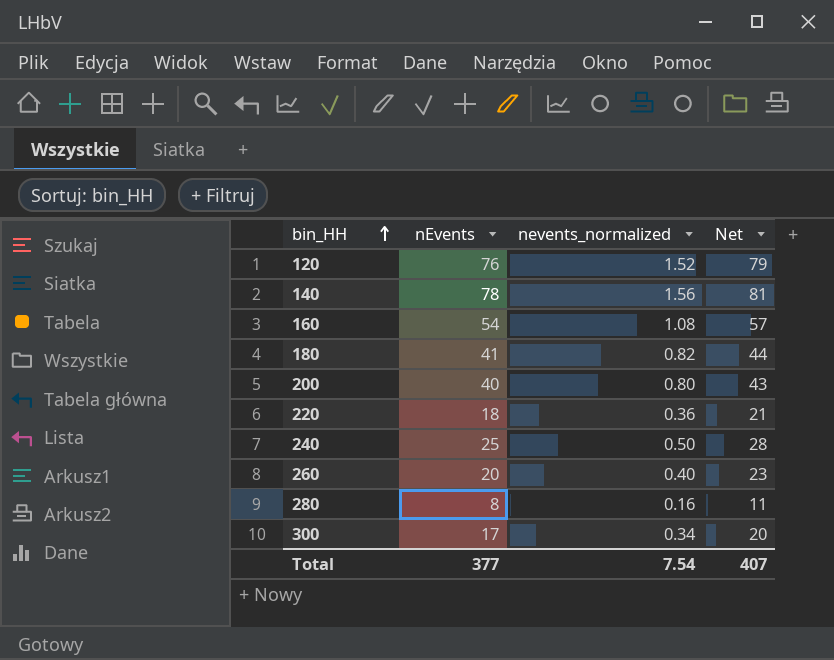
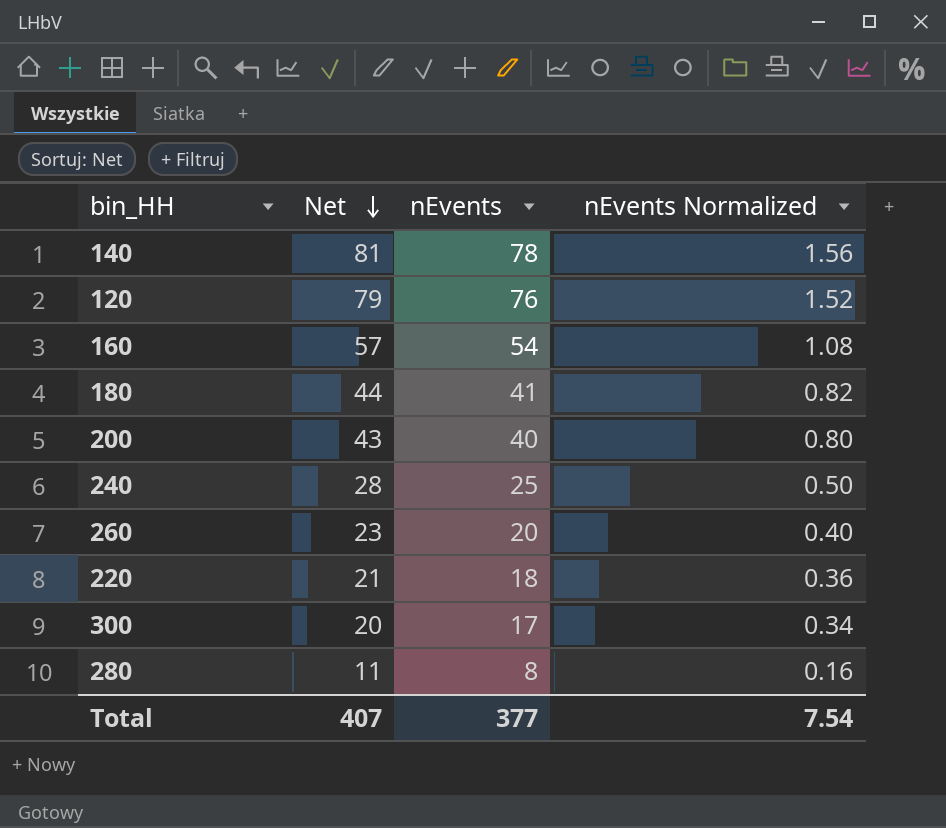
row order: bin_HH ascending -> Net descending
column Net | position: 4 -> 2
column name: nevents_normalized -> nEvents Normalized

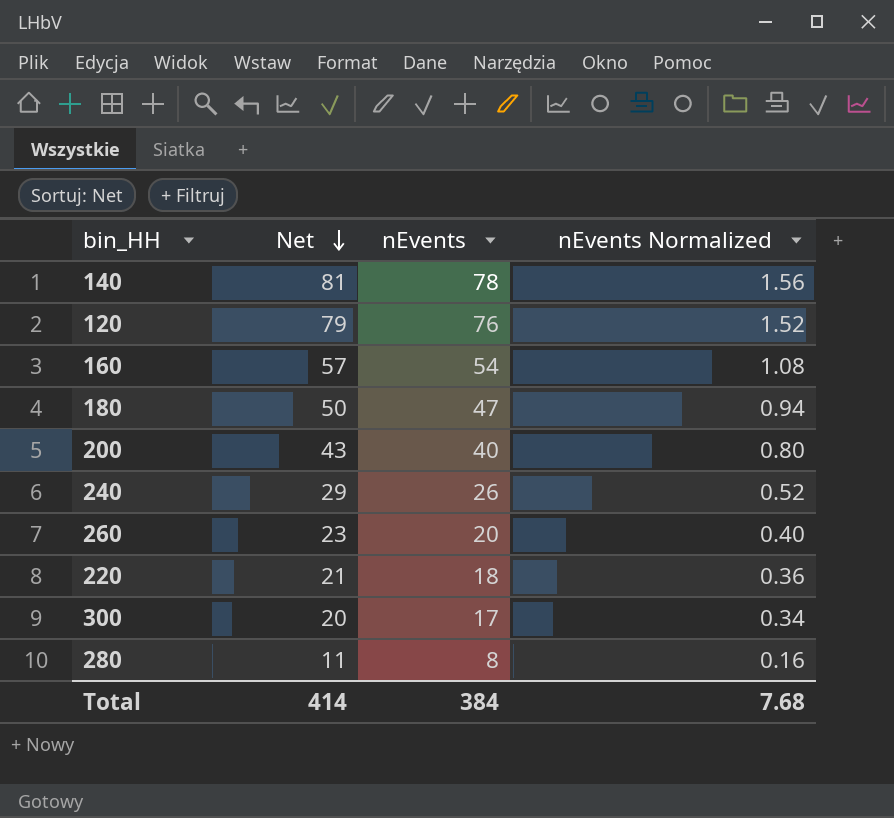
180 | Net: 44 -> 50
180 | nEvents: 41 -> 47
180 | nEvents Normalized: 0.82 -> 0.94
240 | Net: 28 -> 29
240 | nEvents: 25 -> 26
240 | nEvents Normalized: 0.50 -> 0.52
Total | Net: 407 -> 414
Total | nEvents: 377 -> 384
Total | nEvents Normalized: 7.54 -> 7.68

